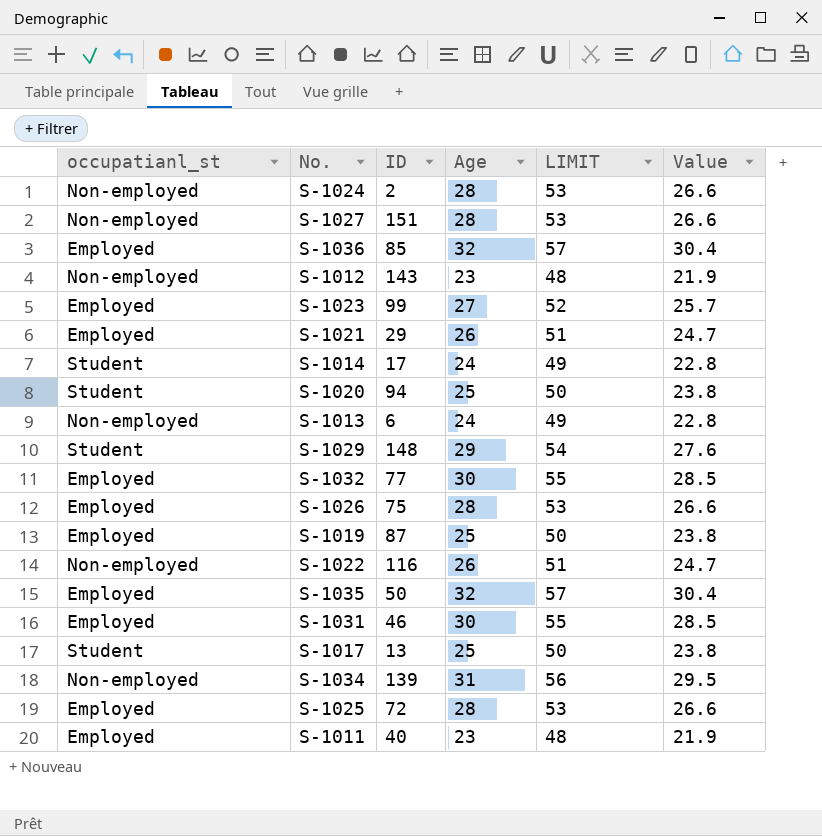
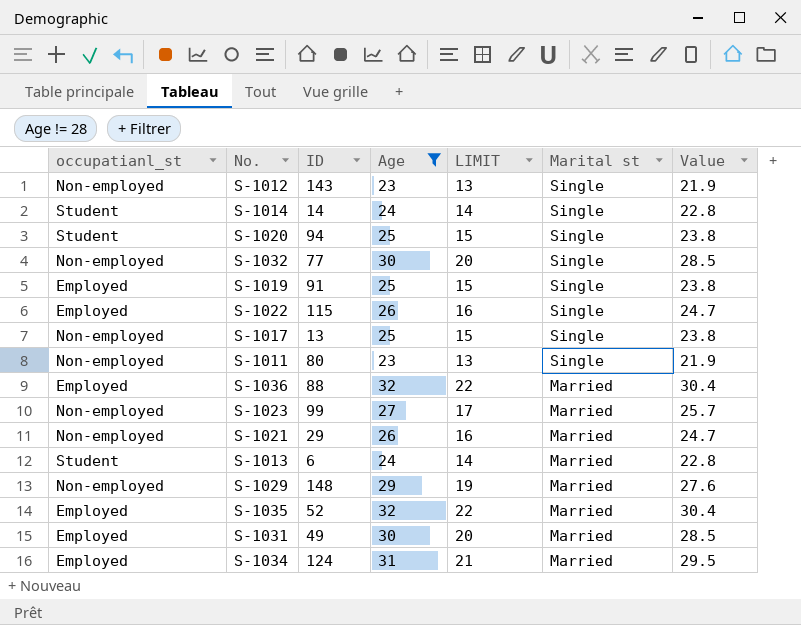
filter: none -> Age != 28
row order: none -> Marital st descending
column LIMIT | formula: [Age] + 25 -> [Age] - 10
column Marital st | position: none -> 6
S-1014 | ID: 17 -> 14
S-1032 | occupatianl_st: Employed -> Non-employed
S-1019 | ID: 87 -> 91
S-1022 | occupatianl_st: Non-employed -> Employed
S-1022 | ID: 116 -> 115
S-1017 | occupatianl_st: Student -> Non-employed
S-1011 | occupatianl_st: Employed -> Non-employed
S-1011 | ID: 40 -> 80
S-1036 | ID: 85 -> 88
S-1023 | occupatianl_st: Employed -> Non-employed
S-1021 | occupatianl_st: Employed -> Non-employed
S-1013 | occupatianl_st: Non-employed -> Student
S-1029 | occupatianl_st: Student -> Non-employed
S-1035 | ID: 50 -> 52
S-1031 | ID: 46 -> 49
S-1034 | occupatianl_st: Non-employed -> Employed
S-1034 | ID: 139 -> 124

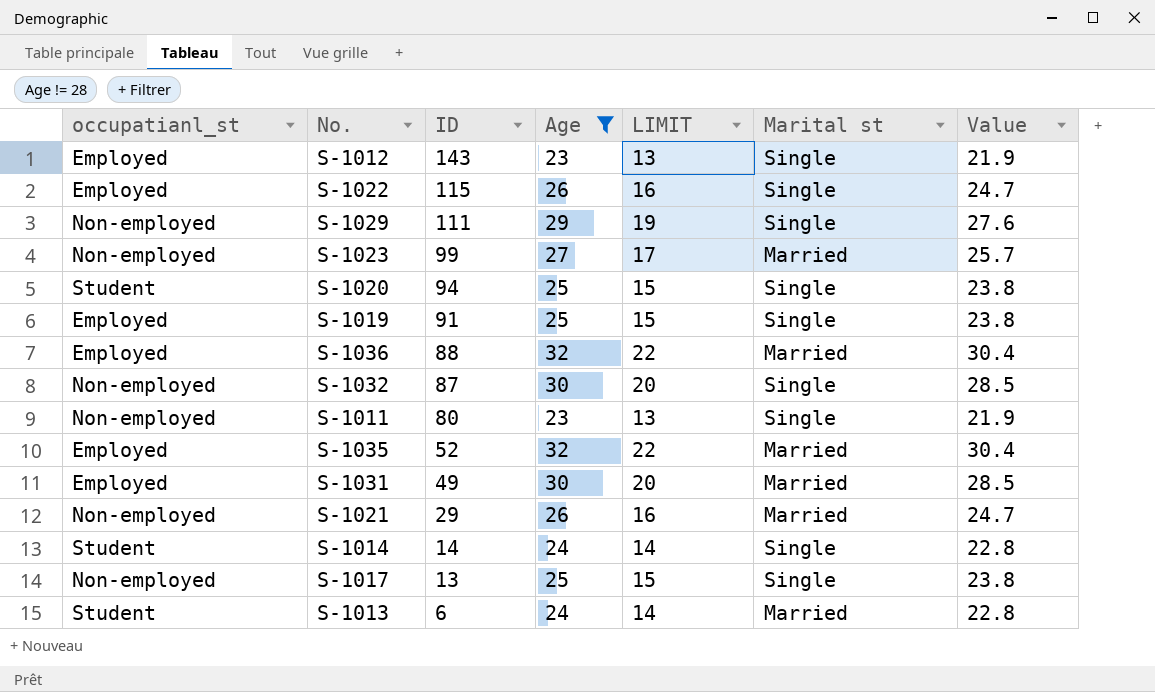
row order: Marital st descending -> ID descending
row S-1034: Employed | 124 | 31 | 21 | Married | 29.5 -> none
S-1012 | occupatianl_st: Non-employed -> Employed
S-1029 | ID: 148 -> 111
S-1029 | Marital st: Married -> Single
S-1032 | ID: 77 -> 87

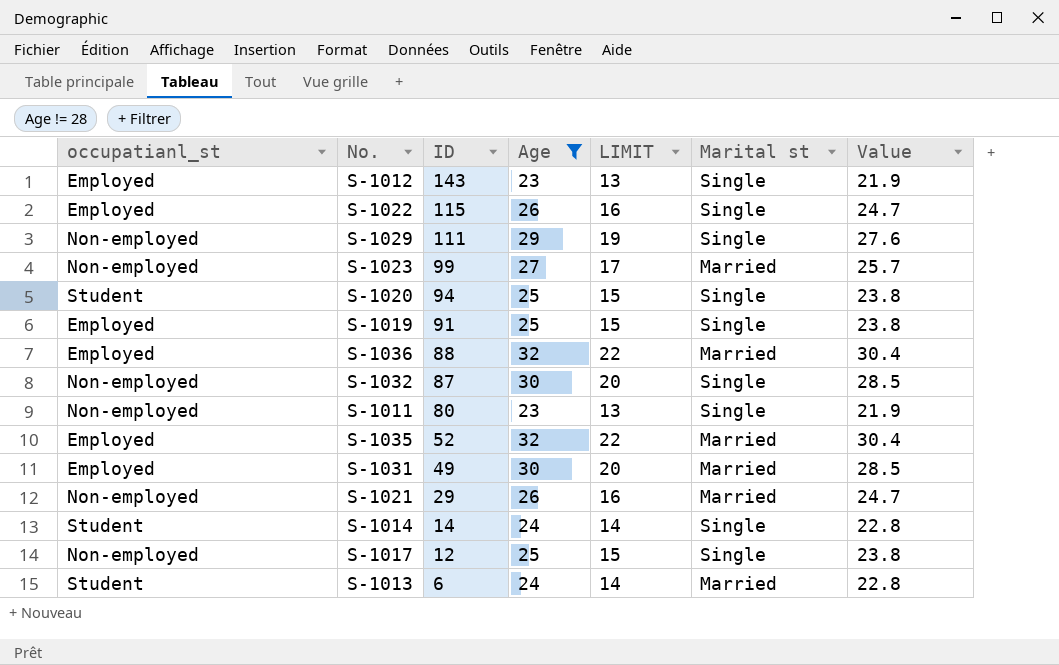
S-1017 | ID: 13 -> 12

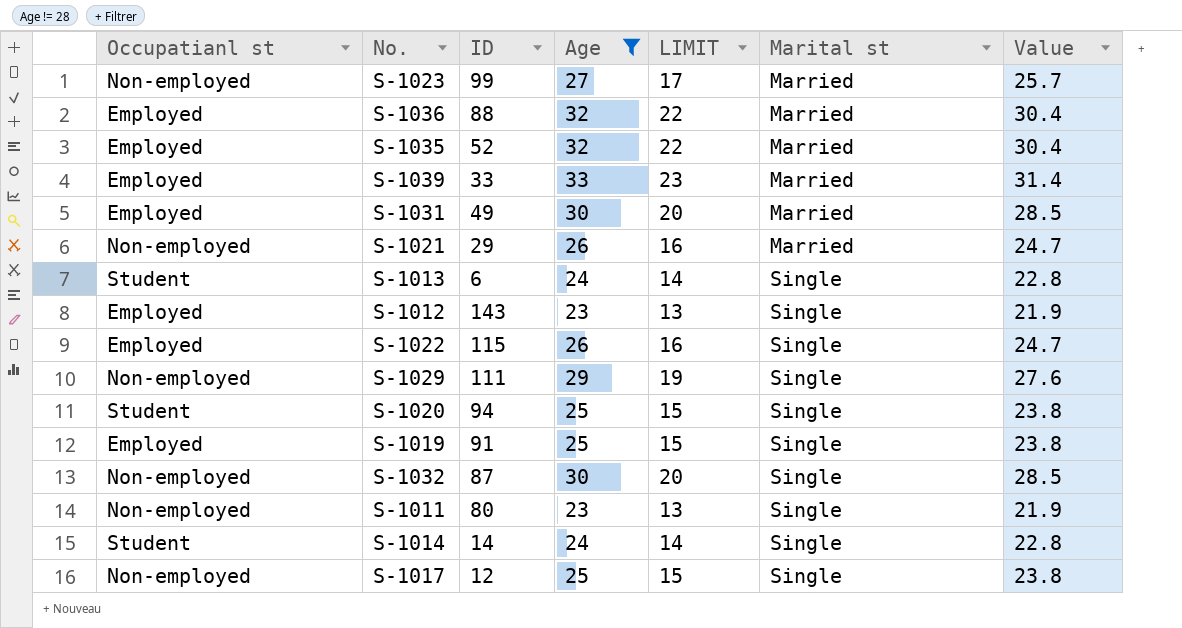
row order: ID descending -> Marital st ascending
column name: occupatianl_st -> Occupatianl st
row S-1039: none -> Employed | 33 | 33 | 23 | Married | 31.4
S-1013 | Marital st: Married -> Single

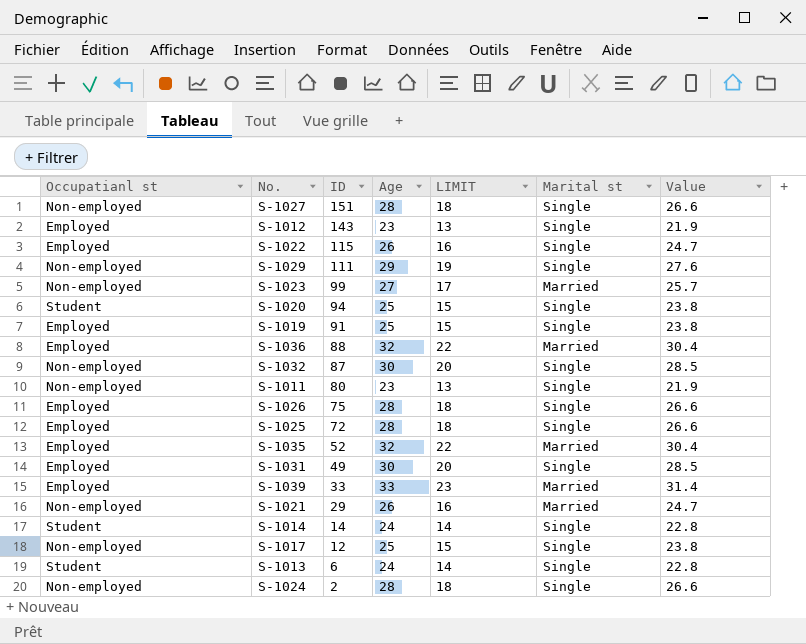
filter: Age != 28 -> none
row order: Marital st ascending -> ID descending
S-1031 | Marital st: Married -> Single

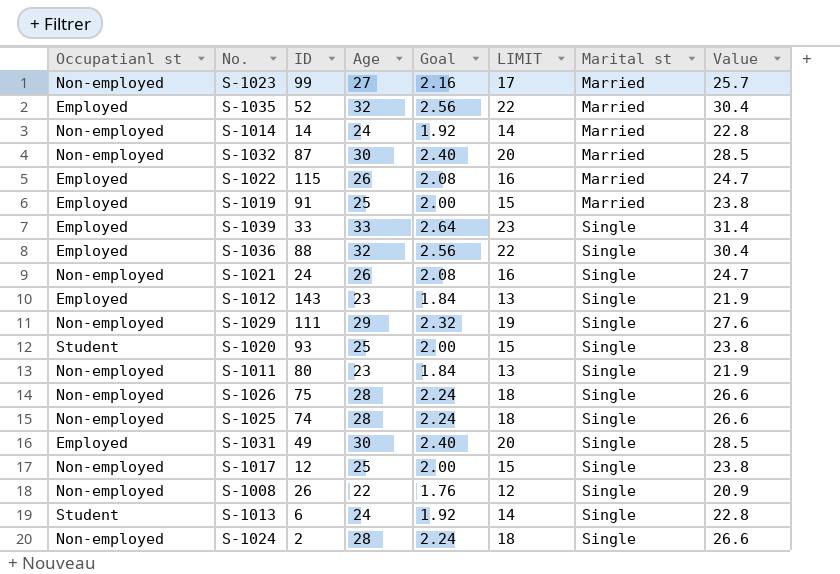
row order: ID descending -> Marital st ascending
column Goal | formula: none -> [Age] * 0.08
row S-1027: Non-employed | 151 | 28 | 18 | Single | 26.6 -> none
S-1014 | Occupatianl st: Student -> Non-employed
S-1014 | Marital st: Single -> Married
S-1032 | Marital st: Single -> Married
S-1022 | Marital st: Single -> Married
S-1019 | Marital st: Single -> Married
S-1039 | Marital st: Married -> Single
S-1036 | Marital st: Married -> Single
S-1021 | ID: 29 -> 24
S-1021 | Marital st: Married -> Single
S-1020 | ID: 94 -> 93
S-1026 | Occupatianl st: Employed -> Non-employed
S-1025 | Occupatianl st: Employed -> Non-employed
S-1025 | ID: 72 -> 74
row S-1008: none -> Non-employed | 26 | 22 | 1.76 | 12 | Single | 20.9

